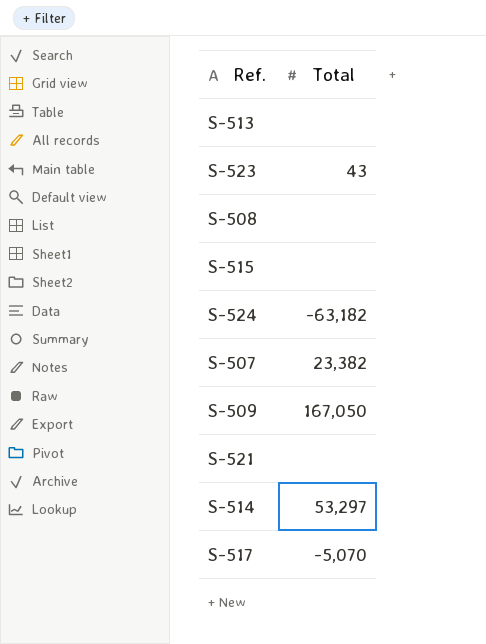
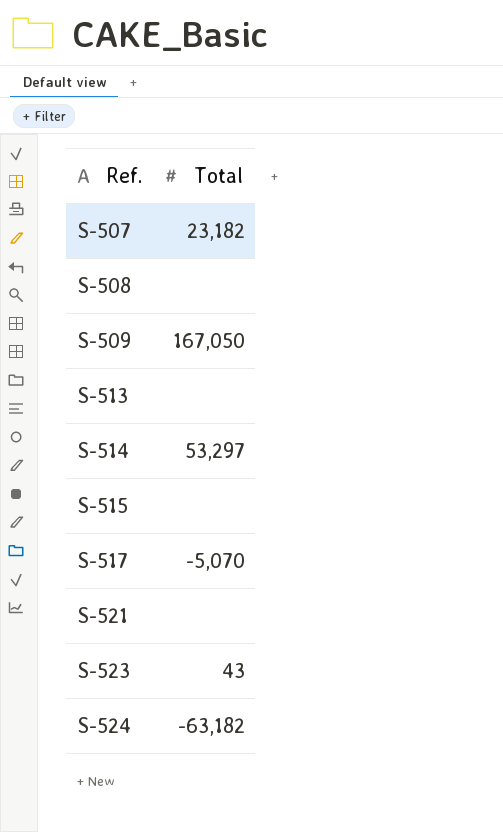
row order: none -> Ref. ascending
S-507 | Total: 23,382 -> 23,182

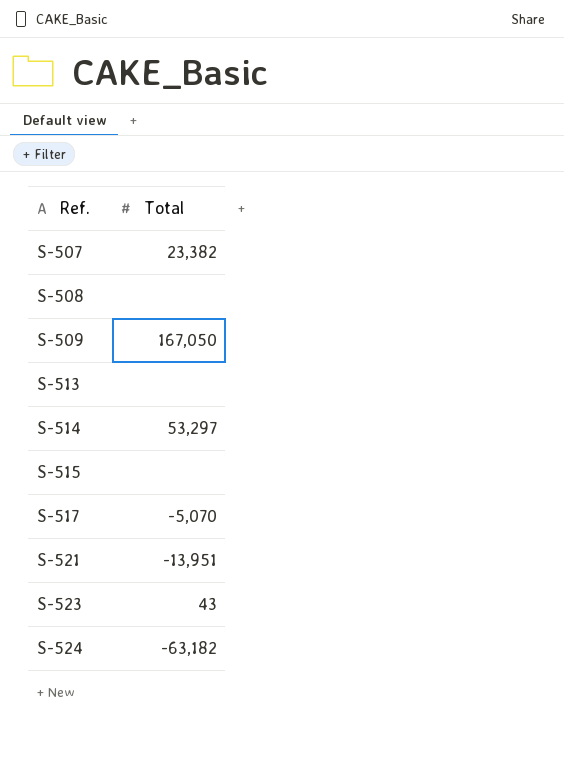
S-507 | Total: 23,182 -> 23,382
S-521 | Total: none -> -13,951

